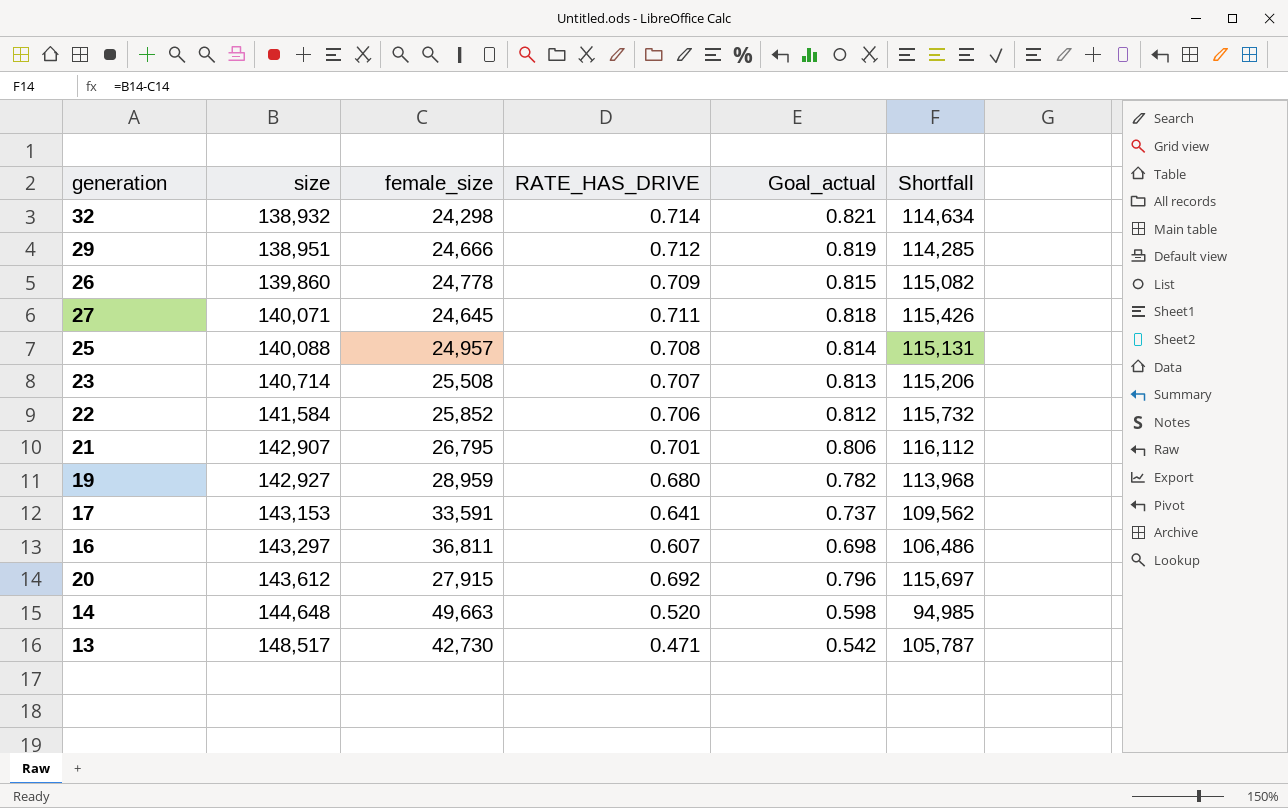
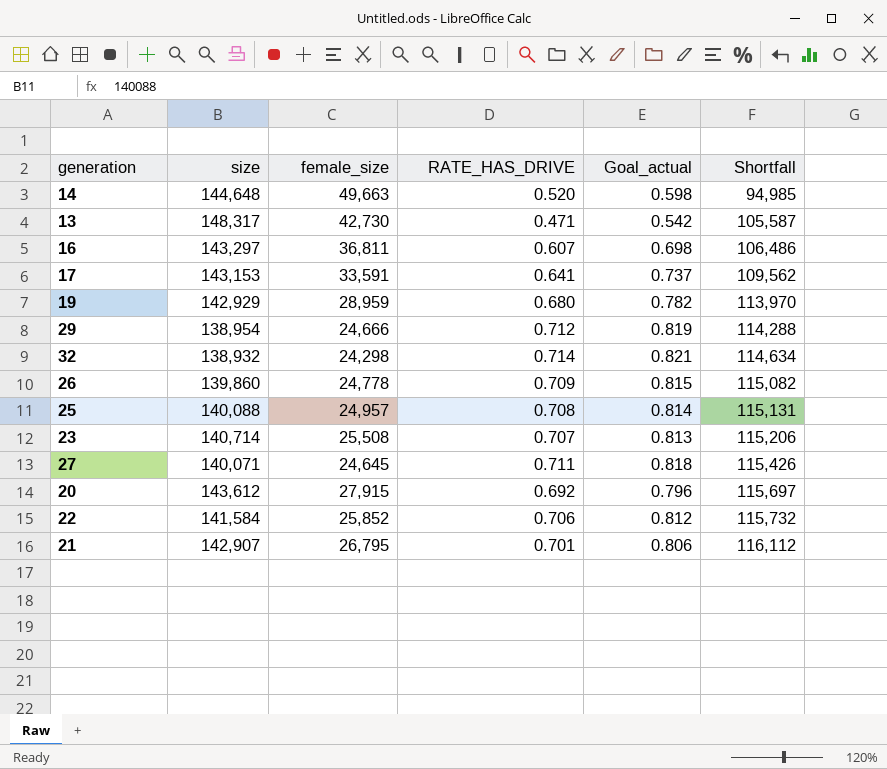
row order: size ascending -> Shortfall ascending
13 | size: 148,517 -> 148,317
13 | Shortfall: 105,787 -> 105,587
19 | size: 142,927 -> 142,929
19 | Shortfall: 113,968 -> 113,970
29 | size: 138,951 -> 138,954
29 | Shortfall: 114,285 -> 114,288

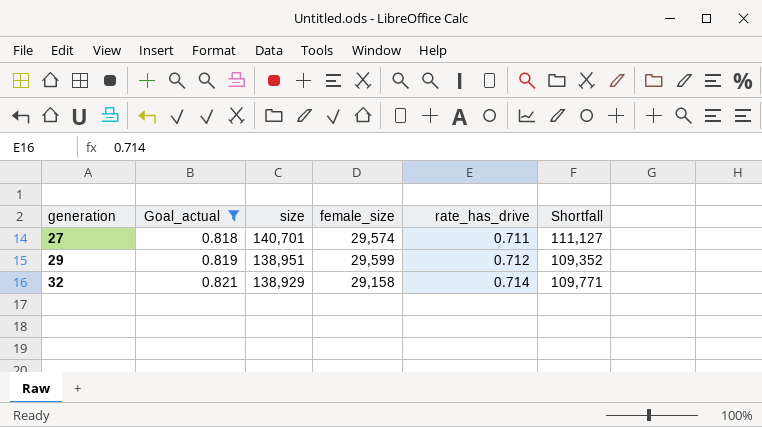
filter: none -> Goal_actual >= 0.818
row order: Shortfall ascending -> generation ascending
column Goal_actual | position: 5 -> 2
column name: RATE_HAS_DRIVE -> rate_has_drive
27 | size: 140,071 -> 140,701
27 | female_size: 24,645 -> 29,574
27 | Shortfall: 115,426 -> 111,127
29 | size: 138,954 -> 138,951
29 | female_size: 24,666 -> 29,599
29 | Shortfall: 114,288 -> 109,352
32 | size: 138,932 -> 138,929
32 | female_size: 24,298 -> 29,158
32 | Shortfall: 114,634 -> 109,771

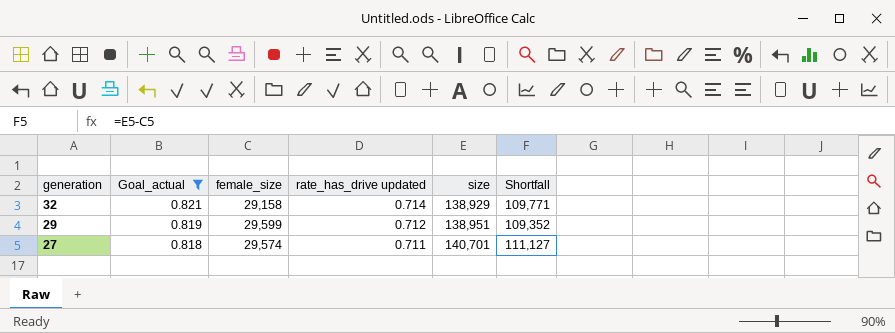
row order: generation ascending -> generation descending
column name: rate_has_drive -> rate_has_drive updated
column size | position: 3 -> 5

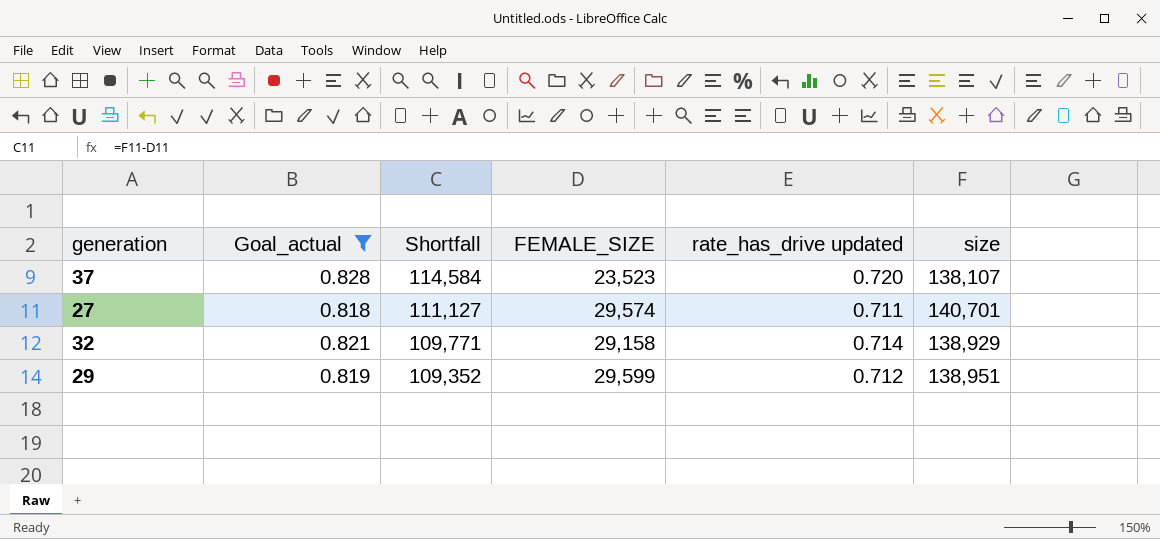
row order: generation descending -> Shortfall descending
column Shortfall | position: 6 -> 3
column name: female_size -> FEMALE_SIZE
row 37: none -> 0.828 | 114,584 | 23,523 | 0.720 | 138,107

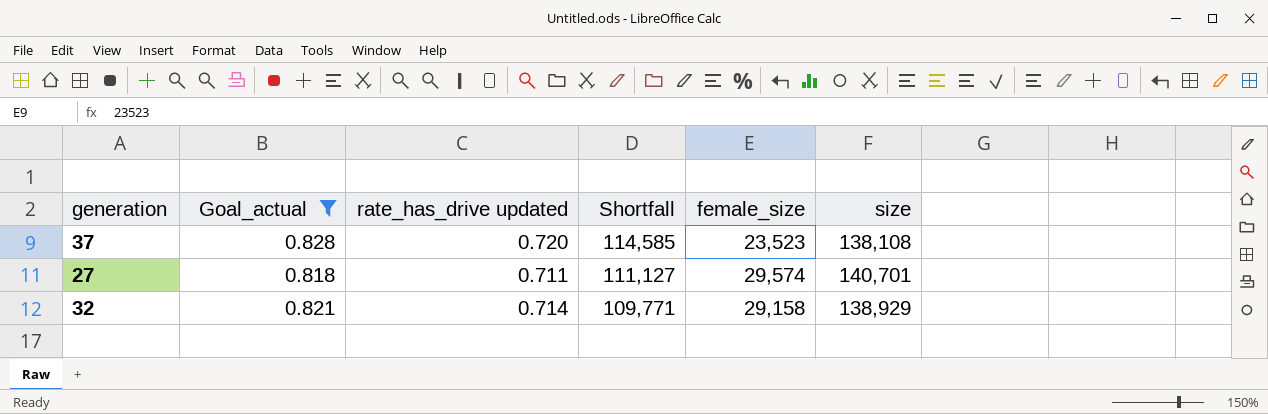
column rate_has_drive updated | position: 5 -> 3
column name: FEMALE_SIZE -> female_size
row 29: 0.819 | 109,352 | 29,599 | 0.712 | 138,951 -> none
37 | Shortfall: 114,584 -> 114,585
37 | size: 138,107 -> 138,108

